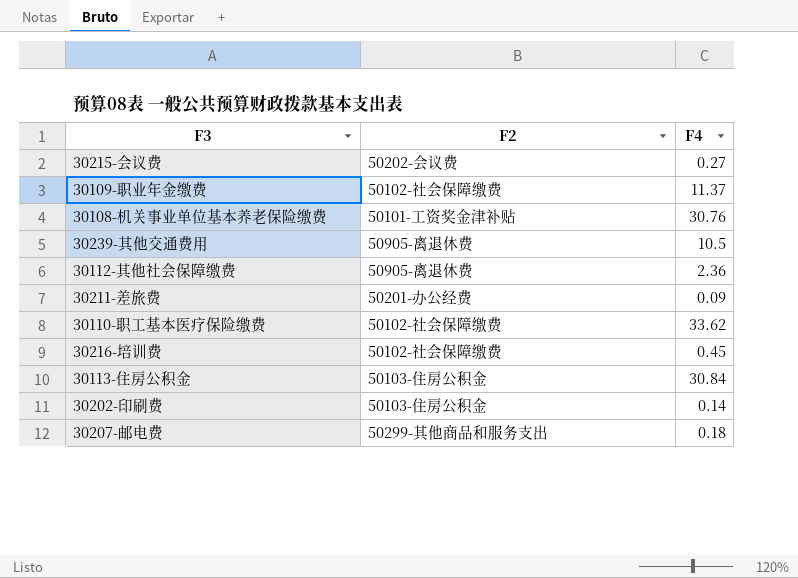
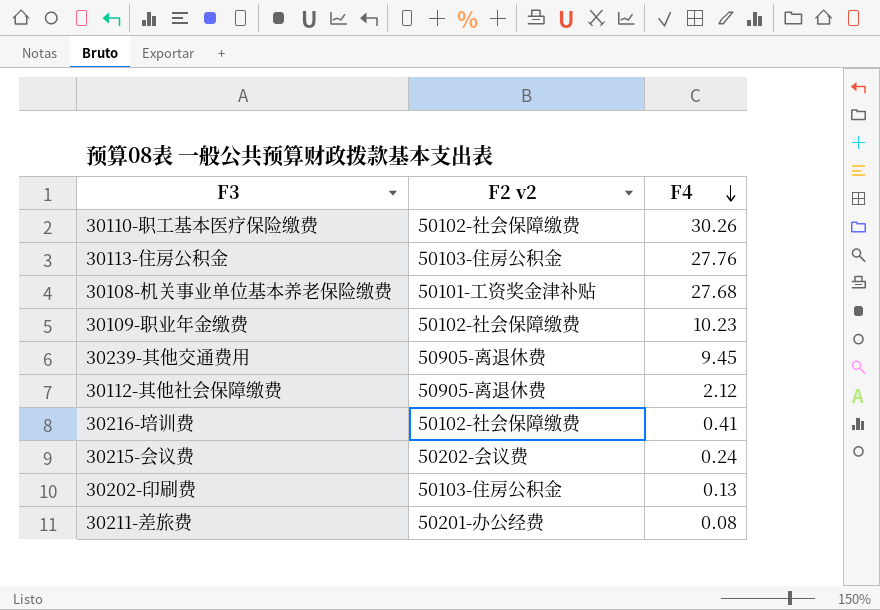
row order: none -> F4 descending
column name: F2 -> F2 v2
row 30207-邮电费: 50299-其他商品和服务支出 | 0.18 -> none
30110-职工基本医疗保险缴费 | F4: 33.62 -> 30.26
30113-住房公积金 | F4: 30.84 -> 27.76
30108-机关事业单位基本养老保险缴费 | F4: 30.76 -> 27.68
30109-职业年金缴费 | F4: 11.37 -> 10.23
30239-其他交通费用 | F4: 10.5 -> 9.45
30112-其他社会保障缴费 | F4: 2.36 -> 2.12
30216-培训费 | F4: 0.45 -> 0.41
30215-会议费 | F4: 0.27 -> 0.24
30202-印刷费 | F4: 0.14 -> 0.13
30211-差旅费 | F4: 0.09 -> 0.08

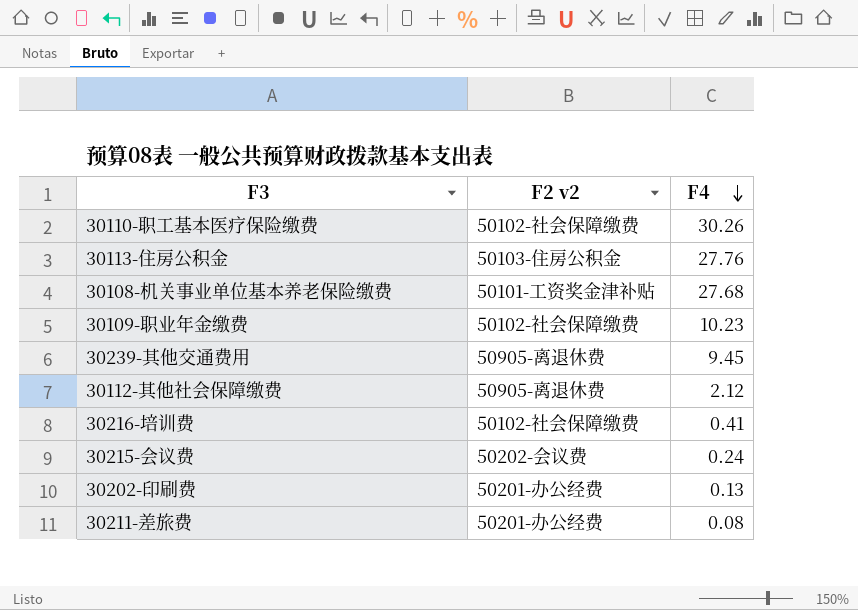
30202-印刷费 | F2 v2: 50103-住房公积金 -> 50201-办公经费

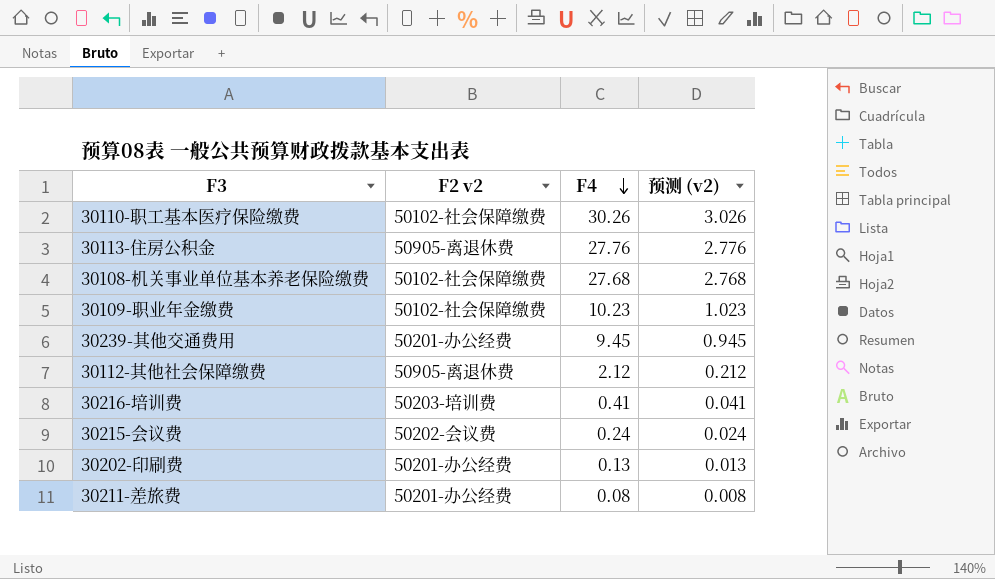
column 预测 (v2) | formula: none -> [F4] * 0.1
30113-住房公积金 | F2 v2: 50103-住房公积金 -> 50905-离退休费
30108-机关事业单位基本养老保险缴费 | F2 v2: 50101-工资奖金津补贴 -> 50102-社会保障缴费
30239-其他交通费用 | F2 v2: 50905-离退休费 -> 50201-办公经费
30216-培训费 | F2 v2: 50102-社会保障缴费 -> 50203-培训费

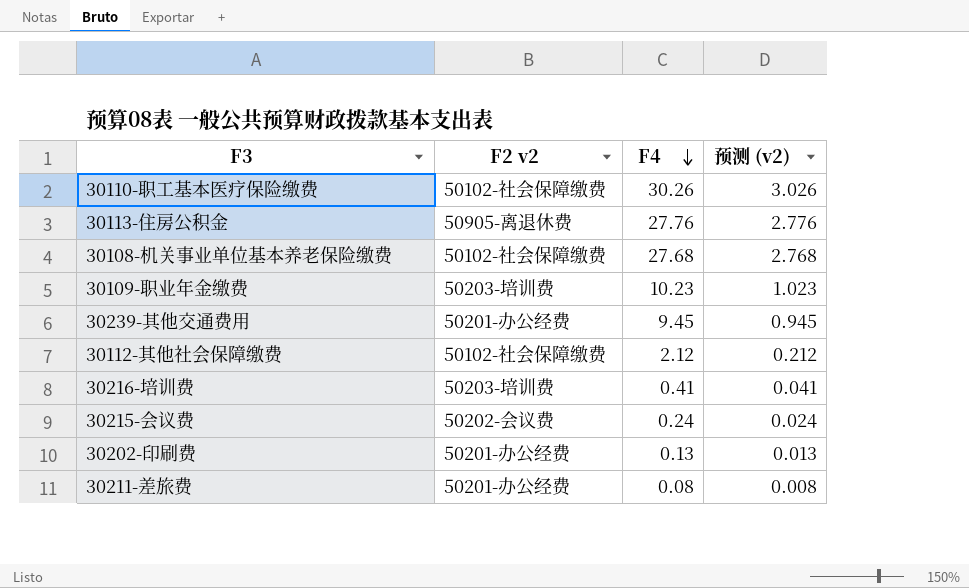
30109-职业年金缴费 | F2 v2: 50102-社会保障缴费 -> 50203-培训费
30112-其他社会保障缴费 | F2 v2: 50905-离退休费 -> 50102-社会保障缴费

